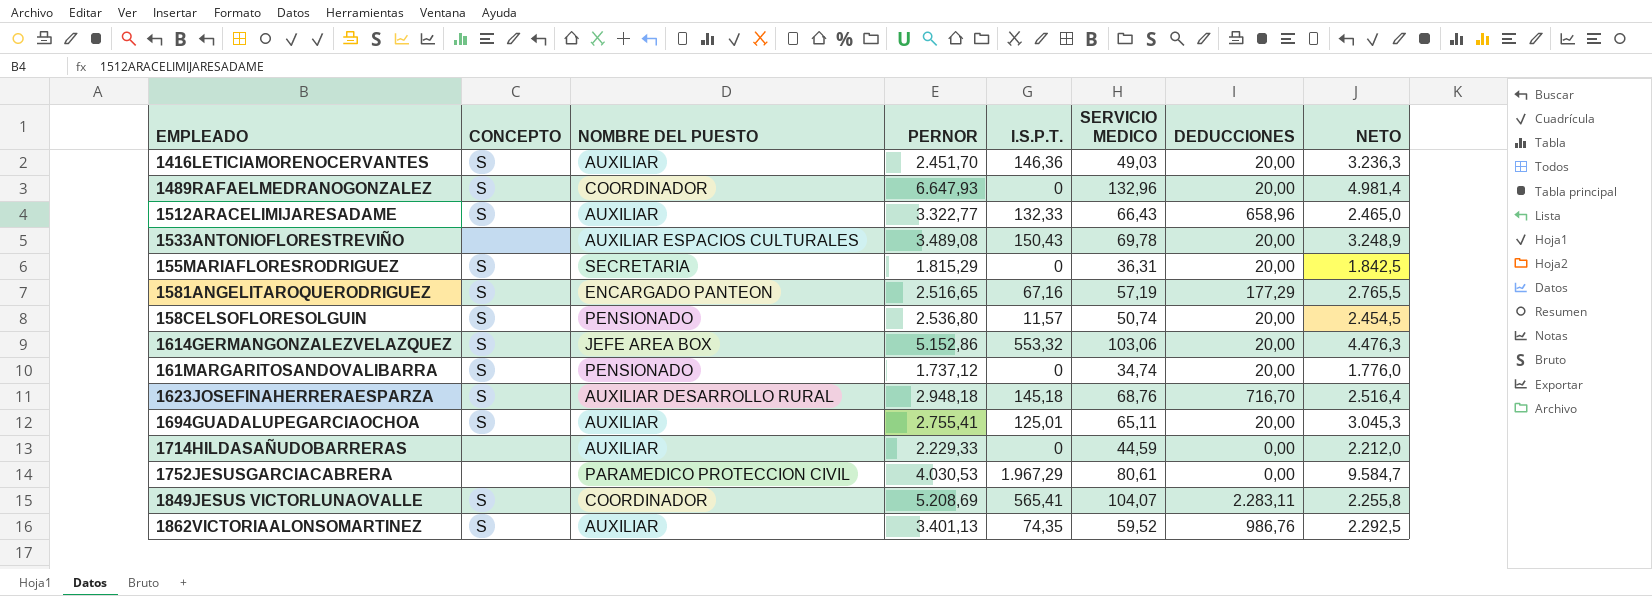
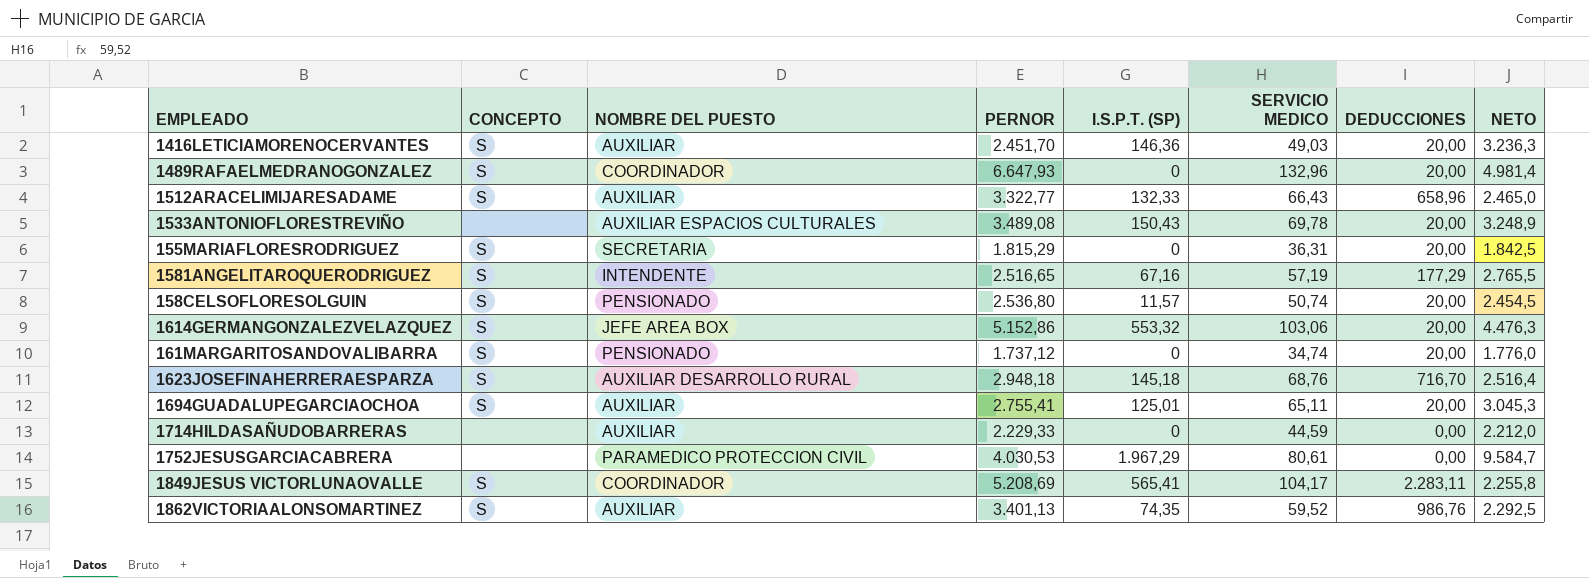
column name: I.S.P.T. -> I.S.P.T. (SP)
1581ANGELITAROQUERODRIGUEZ | NOMBRE DEL PUESTO: ENCARGADO PANTEON -> INTENDENTE
1849JESUS VICTORLUNAOVALLE | SERVICIO MEDICO: 104,07 -> 104,17

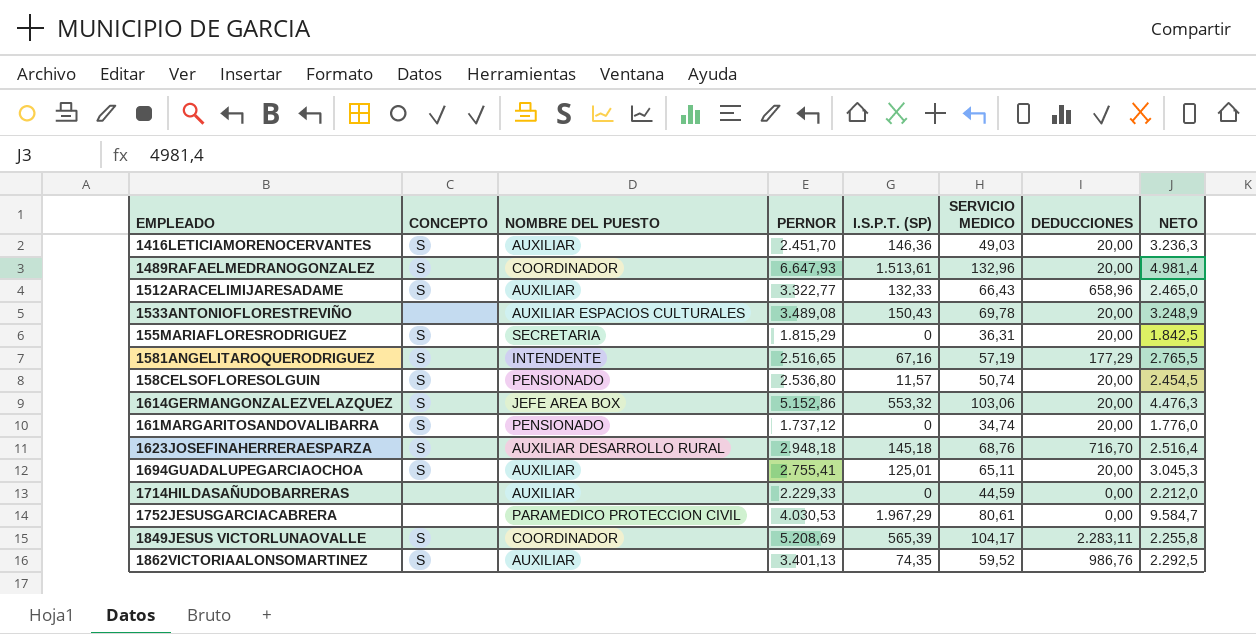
1489RAFAELMEDRANOGONZALEZ | I.S.P.T. (SP): 0 -> 1.513,61
1849JESUS VICTORLUNAOVALLE | I.S.P.T. (SP): 565,41 -> 565,39

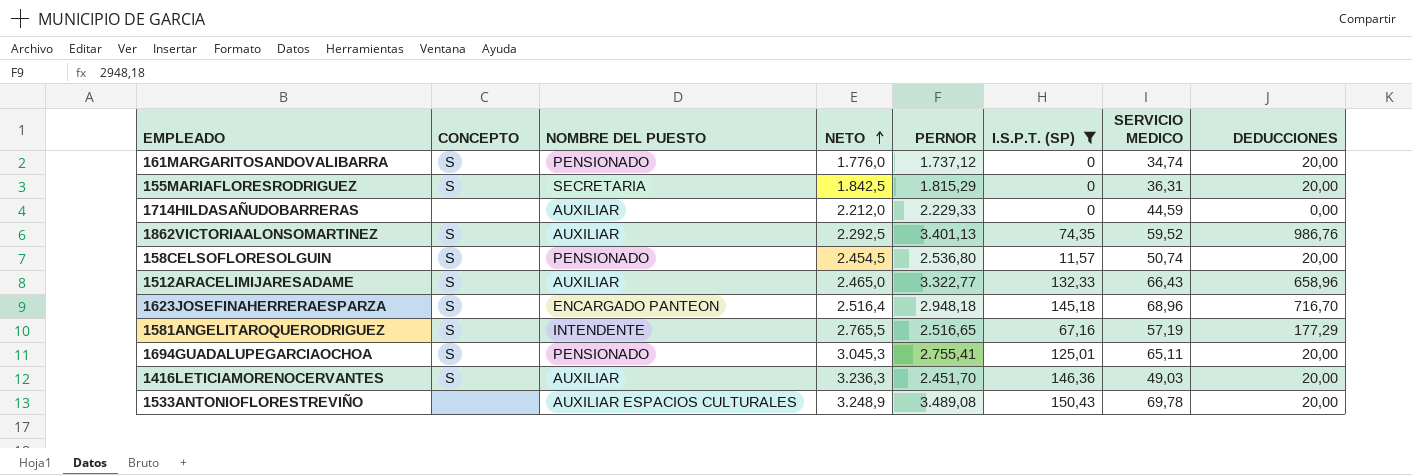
filter: none -> I.S.P.T. (SP) <= 150,43
row order: none -> NETO ascending
column NETO | position: 8 -> 4
1623JOSEFINAHERRERAESPARZA | NOMBRE DEL PUESTO: AUXILIAR DESARROLLO RURAL -> ENCARGADO PANTEON
1623JOSEFINAHERRERAESPARZA | SERVICIO MEDICO: 68,76 -> 68,96
1694GUADALUPEGARCIAOCHOA | NOMBRE DEL PUESTO: AUXILIAR -> PENSIONADO

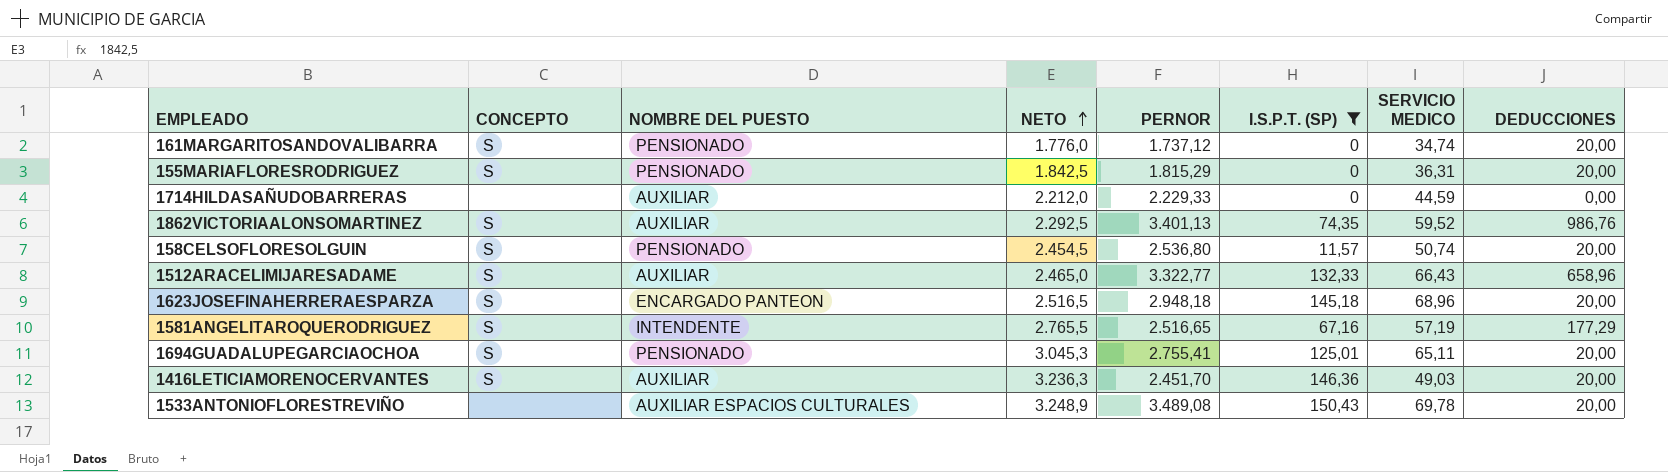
155MARIAFLORESRODRIGUEZ | NOMBRE DEL PUESTO: SECRETARIA -> PENSIONADO
1623JOSEFINAHERRERAESPARZA | NETO: 2.516,4 -> 2.516,5
1623JOSEFINAHERRERAESPARZA | DEDUCCIONES: 716,70 -> 20,00

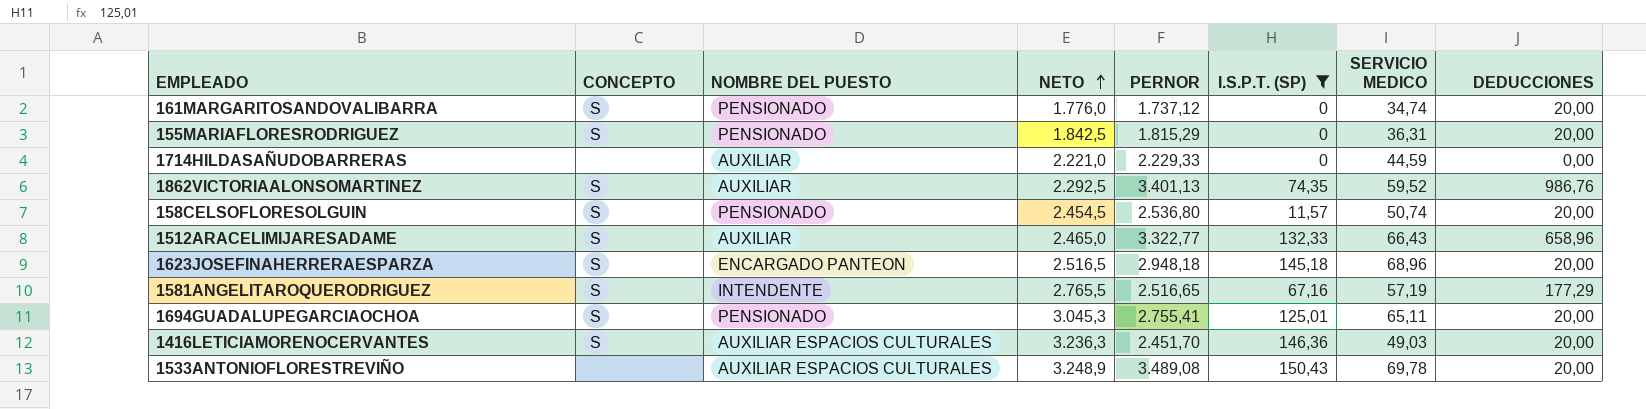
1714HILDASAÑUDOBARRERAS | NETO: 2.212,0 -> 2.221,0
1416LETICIAMORENOCERVANTES | NOMBRE DEL PUESTO: AUXILIAR -> AUXILIAR ESPACIOS CULTURALES

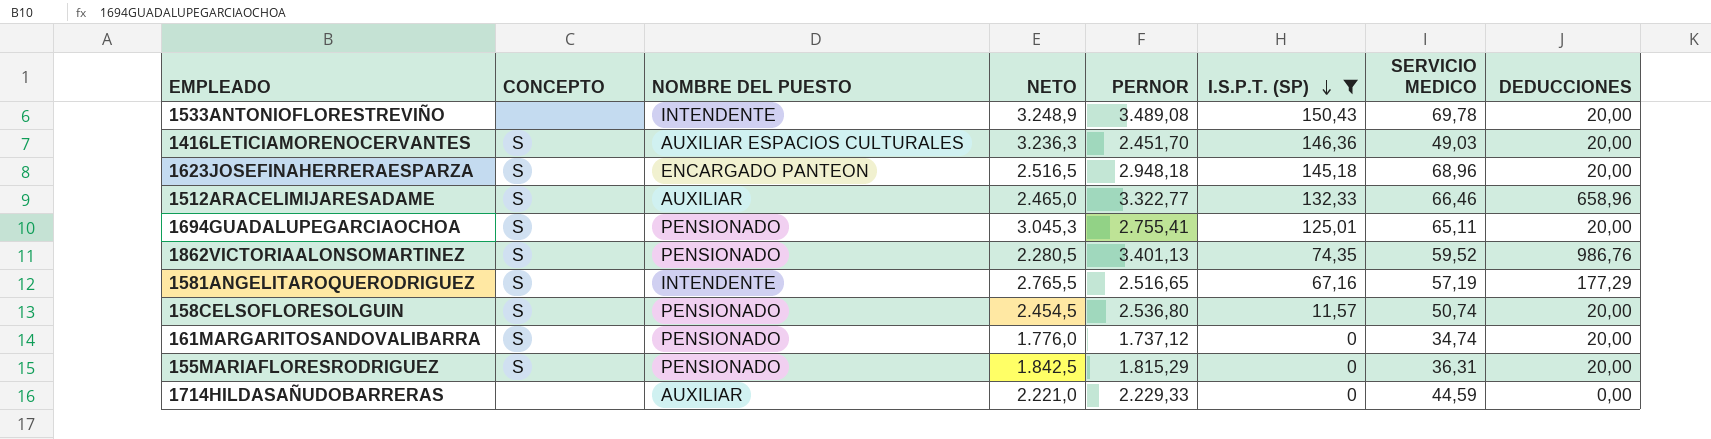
row order: NETO ascending -> I.S.P.T. (SP) descending
1533ANTONIOFLORESTREVIÑO | NOMBRE DEL PUESTO: AUXILIAR ESPACIOS CULTURALES -> INTENDENTE
1512ARACELIMIJARESADAME | SERVICIO MEDICO: 66,43 -> 66,46
1862VICTORIAALONSOMARTINEZ | NOMBRE DEL PUESTO: AUXILIAR -> PENSIONADO
1862VICTORIAALONSOMARTINEZ | NETO: 2.292,5 -> 2.280,5

